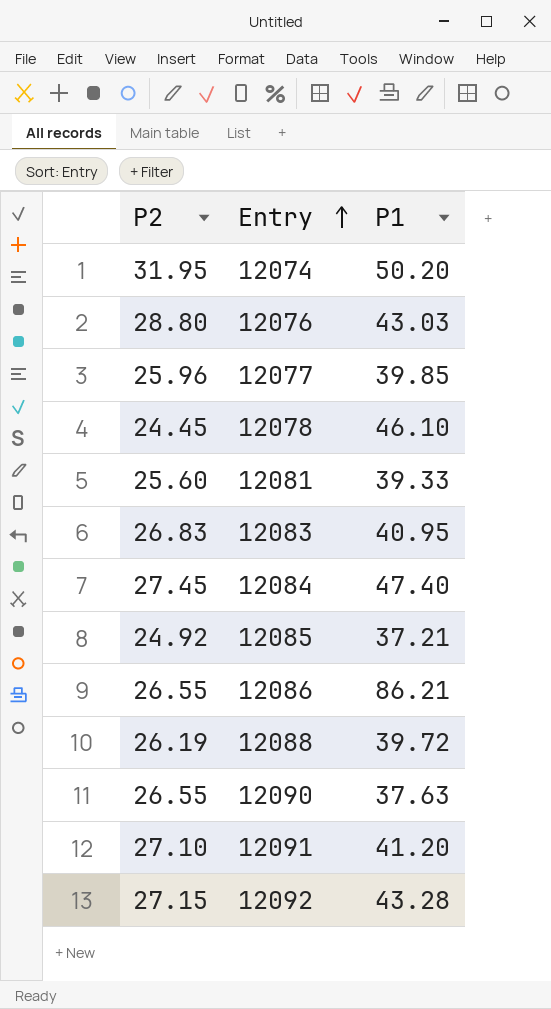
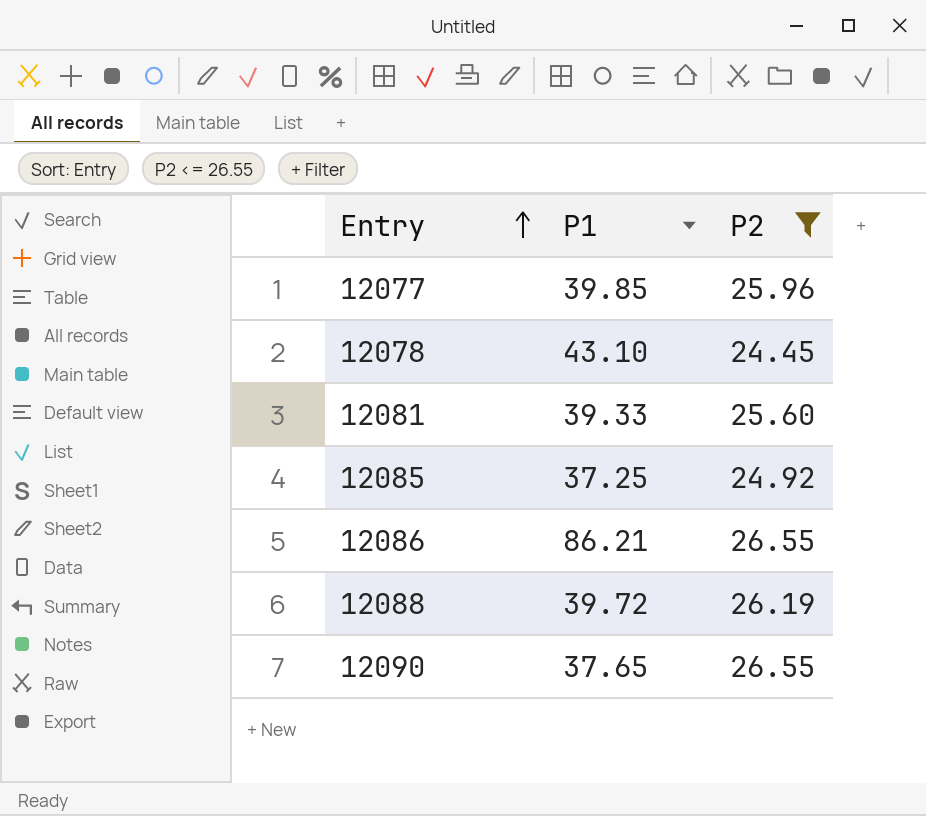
filter: none -> P2 <= 26.55
column P2 | position: 1 -> 3
12078 | P1: 46.10 -> 43.10
12085 | P1: 37.21 -> 37.25
12090 | P1: 37.63 -> 37.65

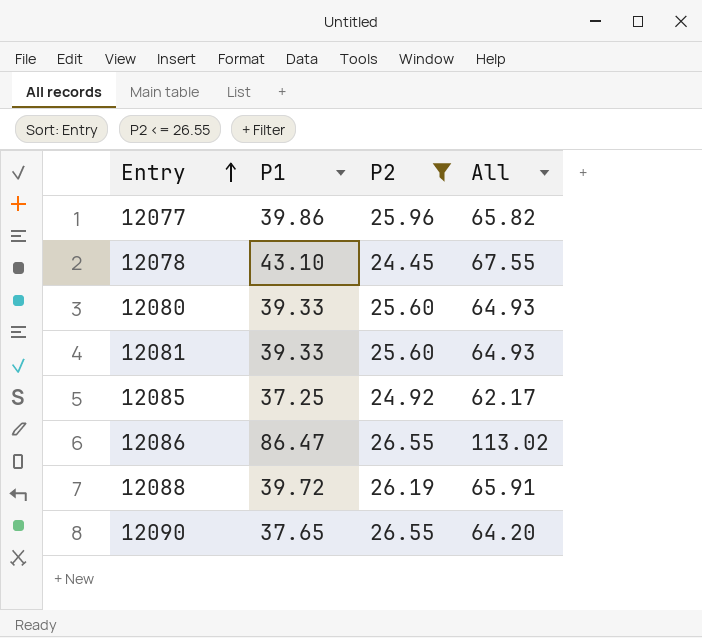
column All | formula: none -> [P1] + [P2]
12077 | P1: 39.85 -> 39.86
row 12080: none -> 39.33 | 25.60 | 64.93
12086 | P1: 86.21 -> 86.47

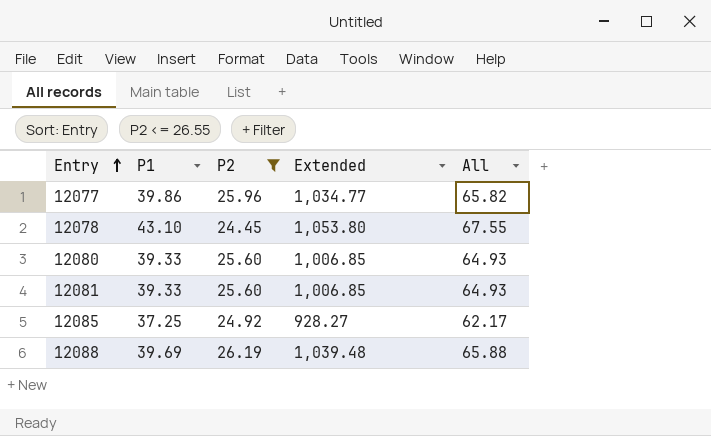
column Extended | formula: none -> [P1] * [P2]
row 12086: 86.47 | 26.55 | 113.02 -> none
row 12090: 37.65 | 26.55 | 64.20 -> none
12088 | P1: 39.72 -> 39.69
12088 | All: 65.91 -> 65.88

